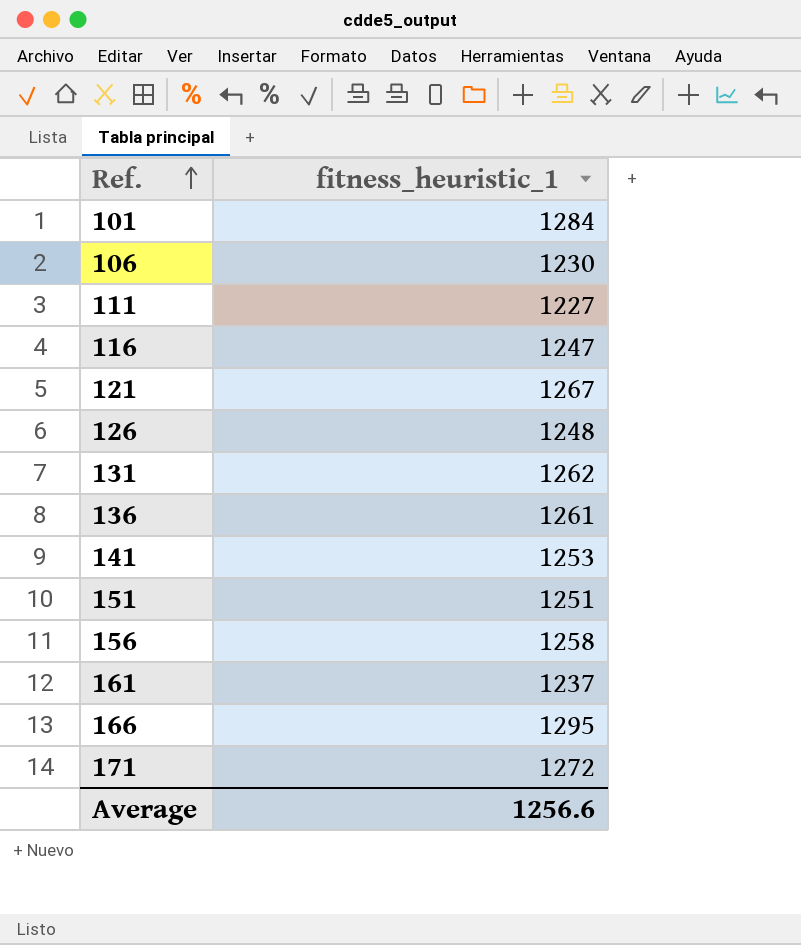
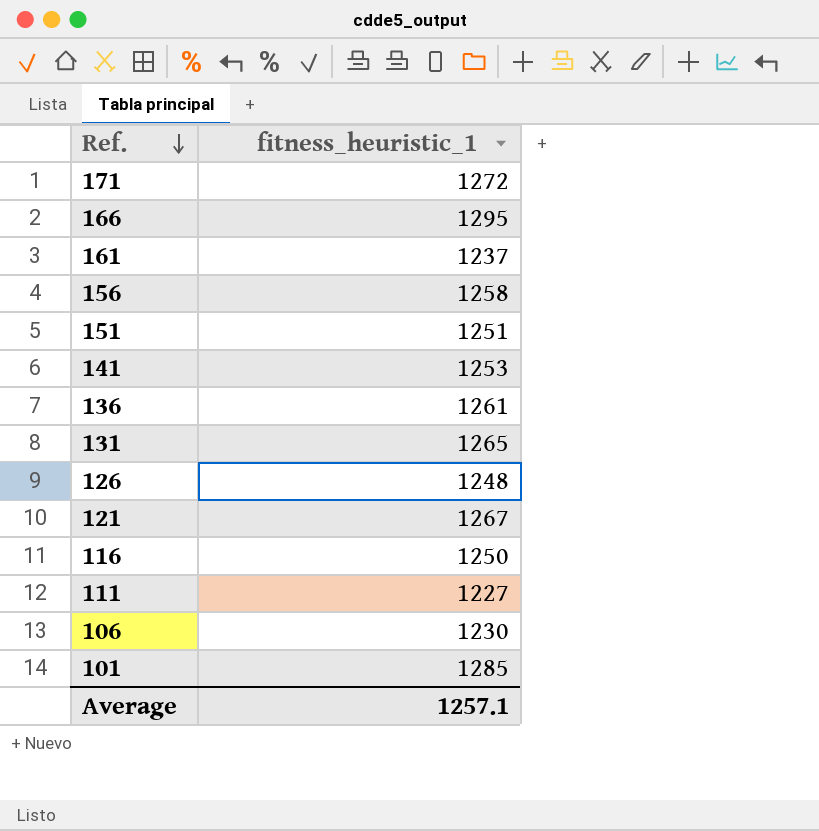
row order: Ref. ascending -> Ref. descending
131 | fitness_heuristic_1: 1262 -> 1265
116 | fitness_heuristic_1: 1247 -> 1250
101 | fitness_heuristic_1: 1284 -> 1285
Average | fitness_heuristic_1: 1256.6 -> 1257.1

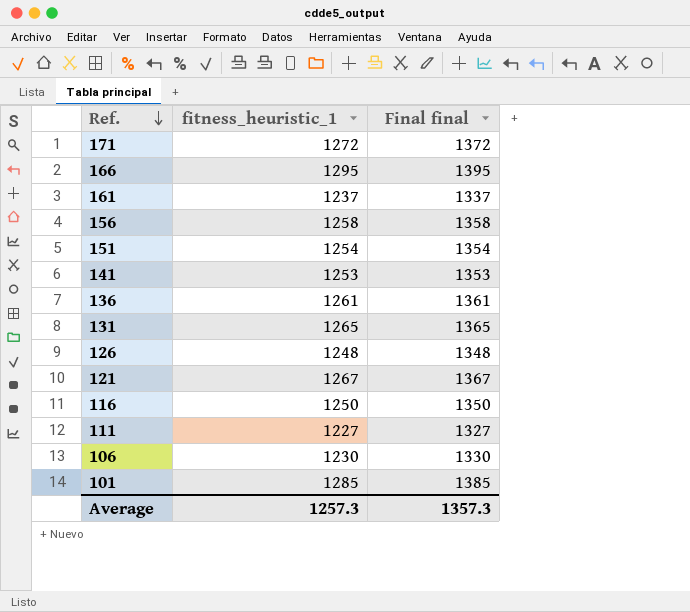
column Final final | formula: none -> [fitness_heuristic_1] + 100
151 | fitness_heuristic_1: 1251 -> 1254
Average | fitness_heuristic_1: 1257.1 -> 1257.3

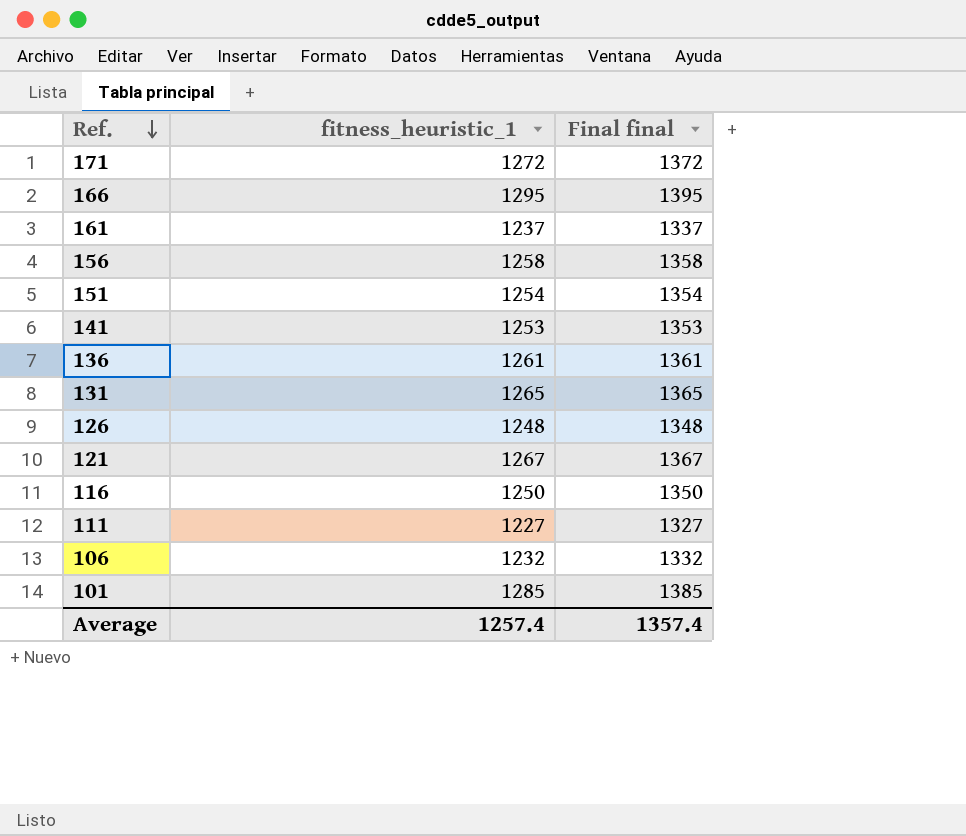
106 | fitness_heuristic_1: 1230 -> 1232
106 | Final final: 1330 -> 1332
Average | fitness_heuristic_1: 1257.3 -> 1257.4
Average | Final final: 1357.3 -> 1357.4

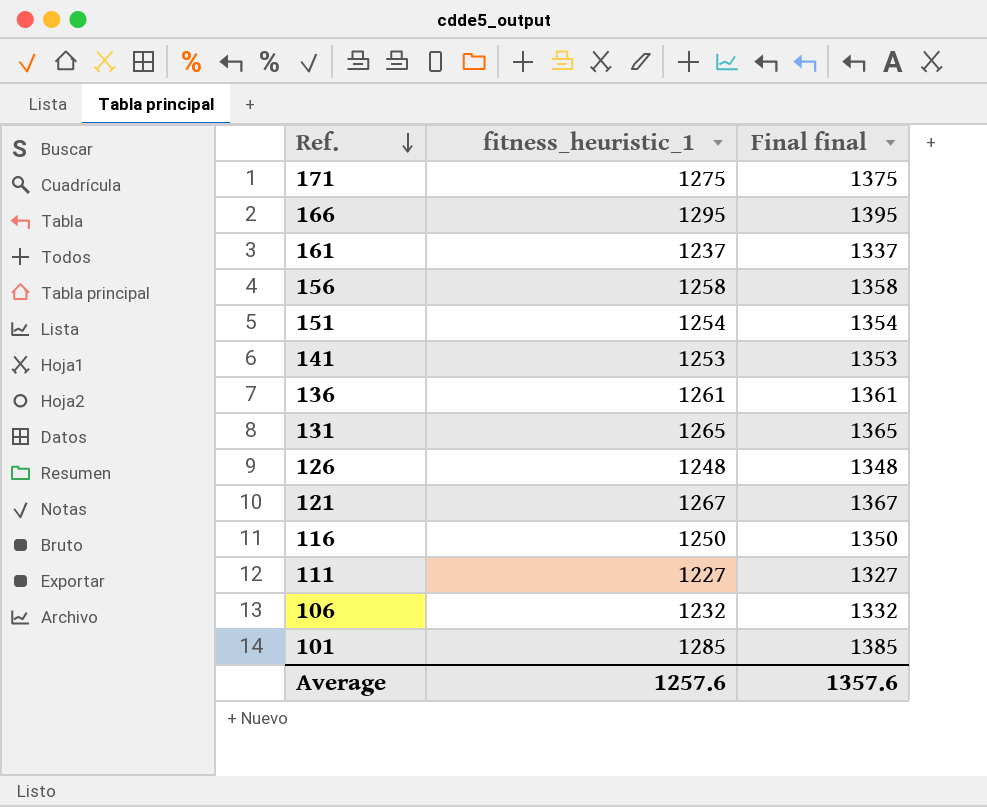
171 | fitness_heuristic_1: 1272 -> 1275
171 | Final final: 1372 -> 1375
Average | fitness_heuristic_1: 1257.4 -> 1257.6
Average | Final final: 1357.4 -> 1357.6

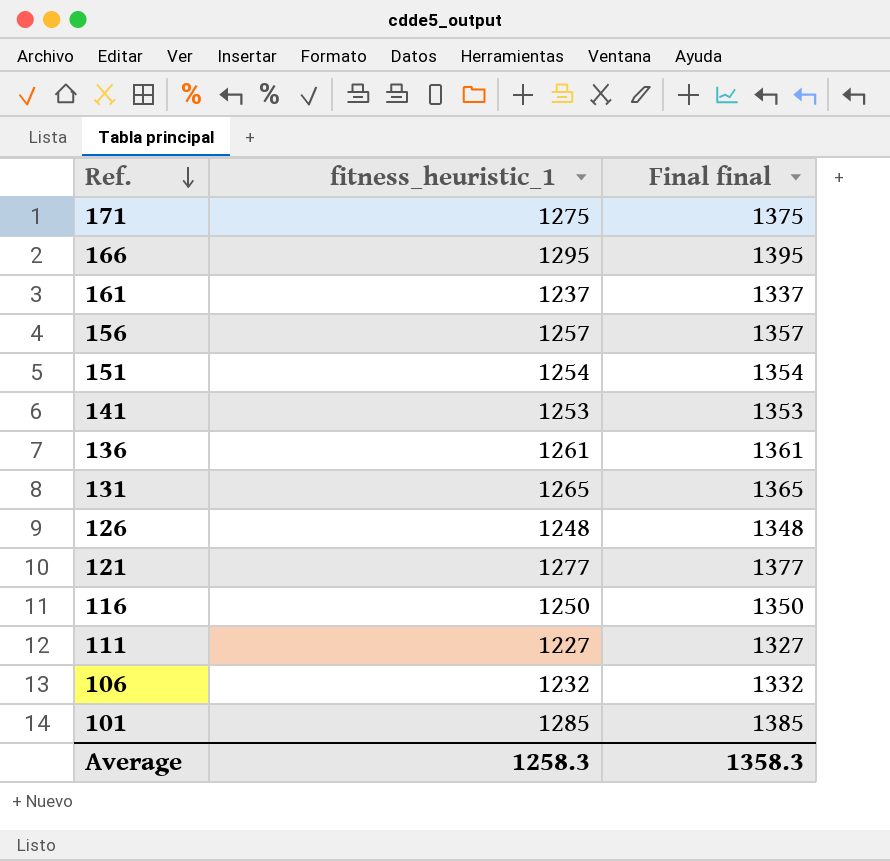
156 | fitness_heuristic_1: 1258 -> 1257
156 | Final final: 1358 -> 1357
121 | fitness_heuristic_1: 1267 -> 1277
121 | Final final: 1367 -> 1377
Average | fitness_heuristic_1: 1257.6 -> 1258.3
Average | Final final: 1357.6 -> 1358.3

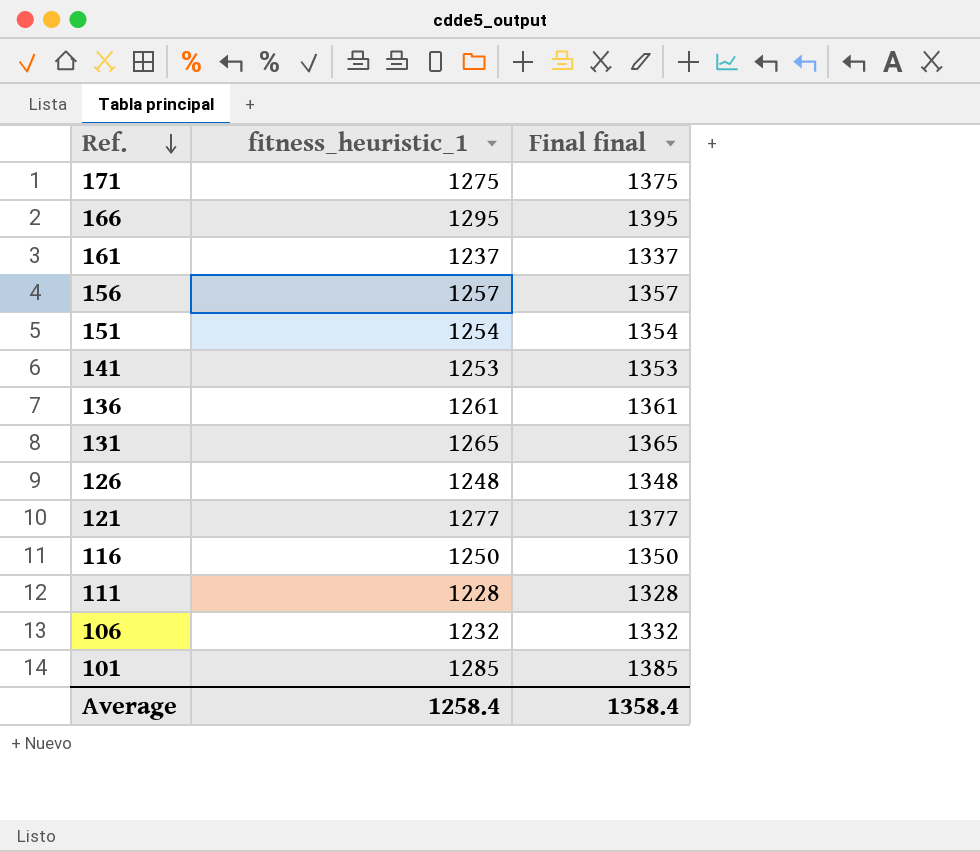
111 | fitness_heuristic_1: 1227 -> 1228
111 | Final final: 1327 -> 1328
Average | fitness_heuristic_1: 1258.3 -> 1258.4
Average | Final final: 1358.3 -> 1358.4

